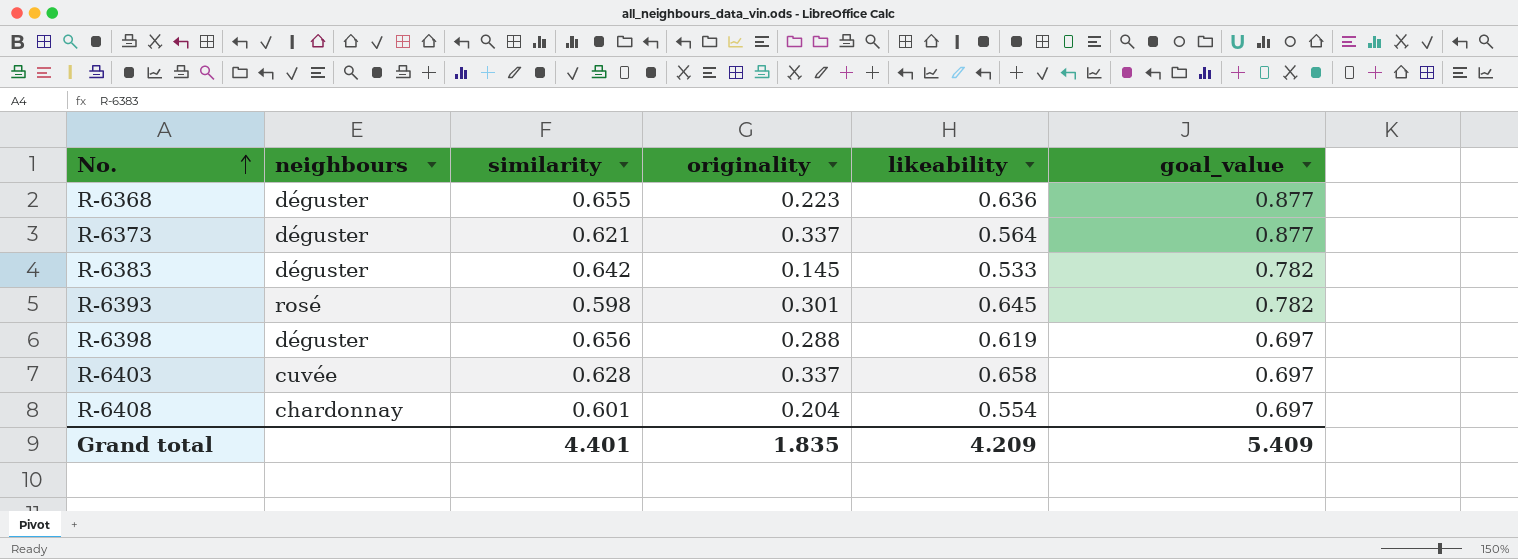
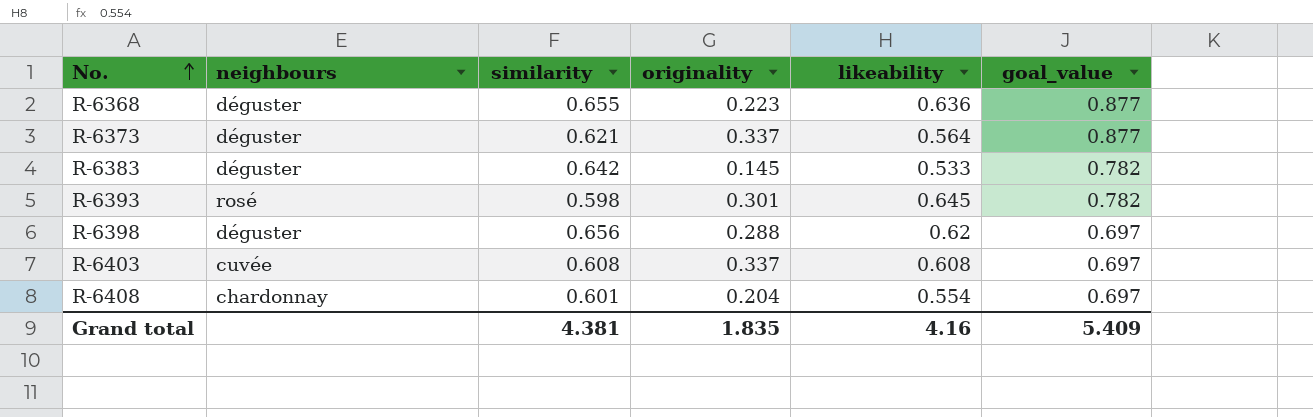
R-6398 | likeability: 0.619 -> 0.62
R-6403 | similarity: 0.628 -> 0.608
R-6403 | likeability: 0.658 -> 0.608
Grand total | similarity: 4.401 -> 4.381
Grand total | likeability: 4.209 -> 4.16

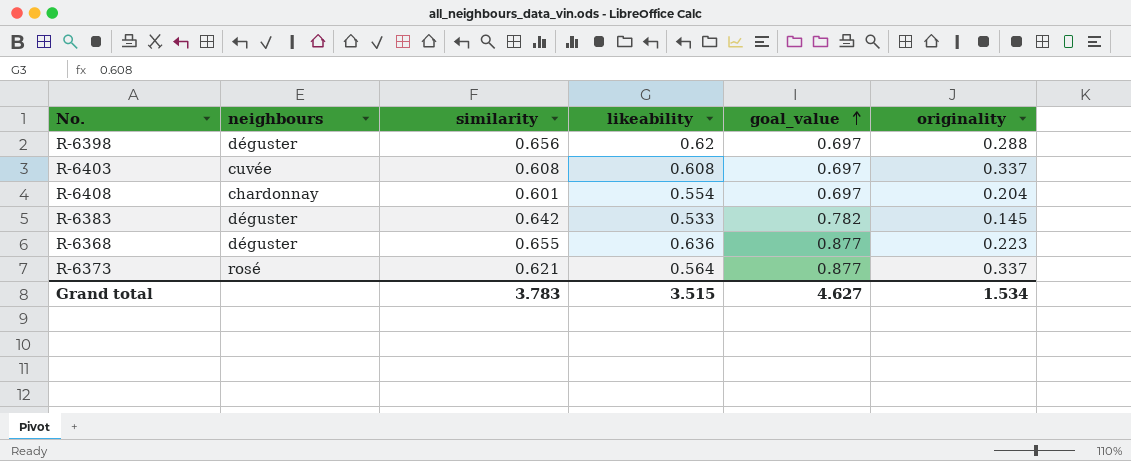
row order: No. ascending -> goal_value ascending
column originality | position: 4 -> 6
row R-6393: rosé | 0.598 | 0.301 | 0.645 | 0.782 -> none
R-6373 | neighbours: déguster -> rosé
Grand total | similarity: 4.381 -> 3.783
Grand total | likeability: 4.16 -> 3.515
Grand total | goal_value: 5.409 -> 4.627
Grand total | originality: 1.835 -> 1.534

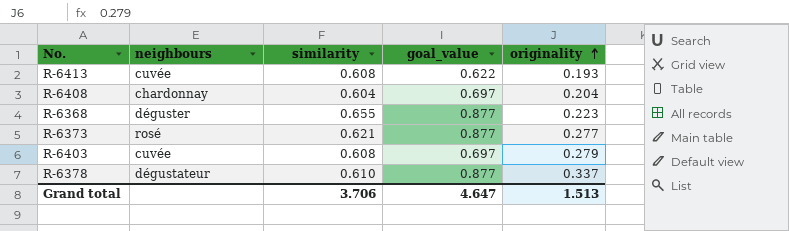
row order: goal_value ascending -> originality ascending
column likeability | position: 4 -> none
row R-6398: déguster | 0.656 | 0.62 | 0.697 | 0.288 -> none
row R-6383: déguster | 0.642 | 0.533 | 0.782 | 0.145 -> none
row R-6413: none -> cuvée | 0.608 | 0.622 | 0.193
R-6408 | similarity: 0.601 -> 0.604
R-6373 | originality: 0.337 -> 0.277
R-6403 | originality: 0.337 -> 0.279
row R-6378: none -> dégustateur | 0.610 | 0.877 | 0.337
Grand total | similarity: 3.783 -> 3.706
Grand total | goal_value: 4.627 -> 4.647
Grand total | originality: 1.534 -> 1.513

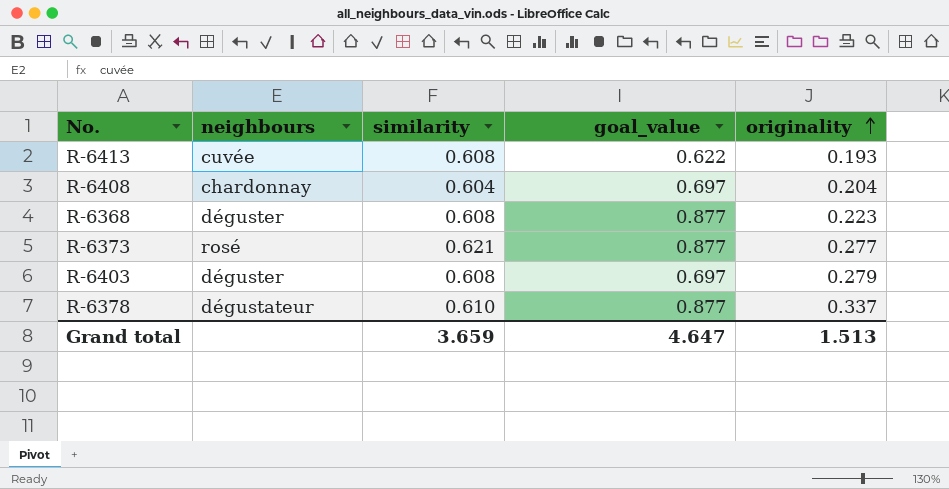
R-6368 | similarity: 0.655 -> 0.608
R-6403 | neighbours: cuvée -> déguster
Grand total | similarity: 3.706 -> 3.659

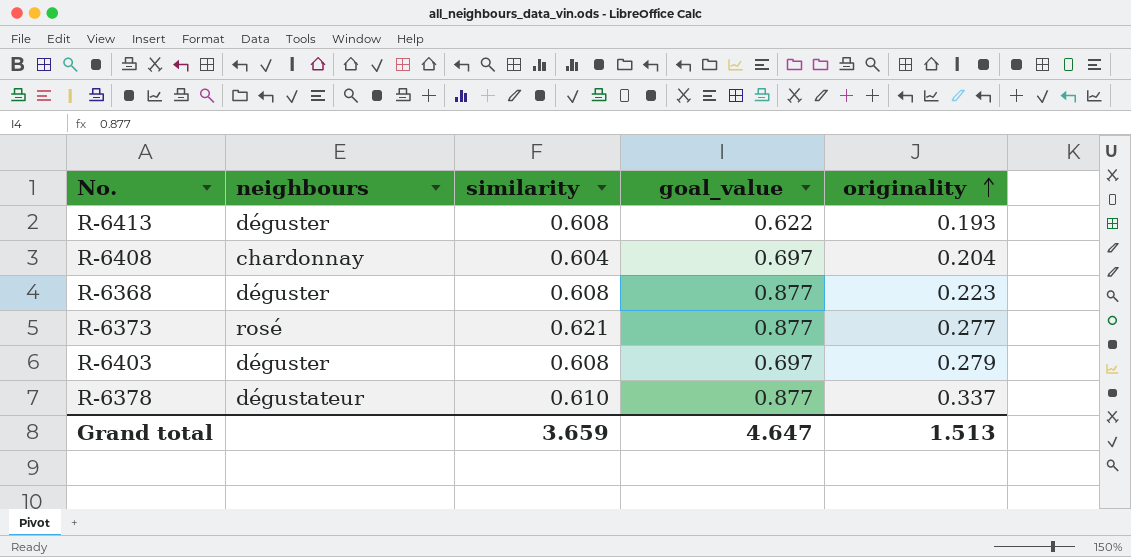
R-6413 | neighbours: cuvée -> déguster

